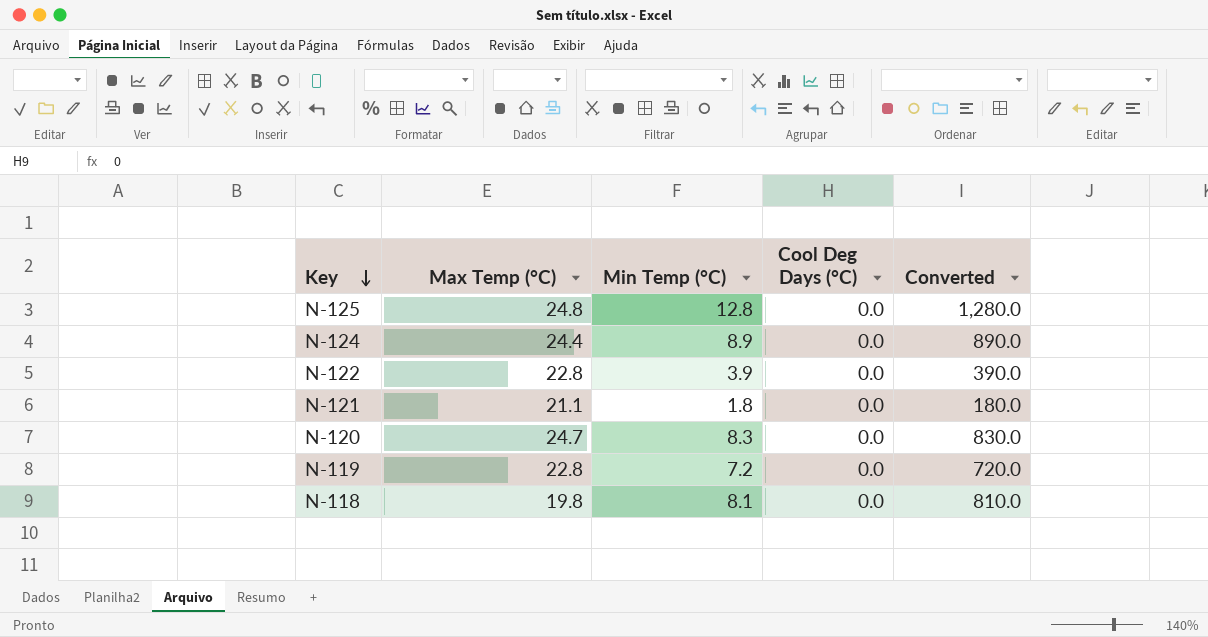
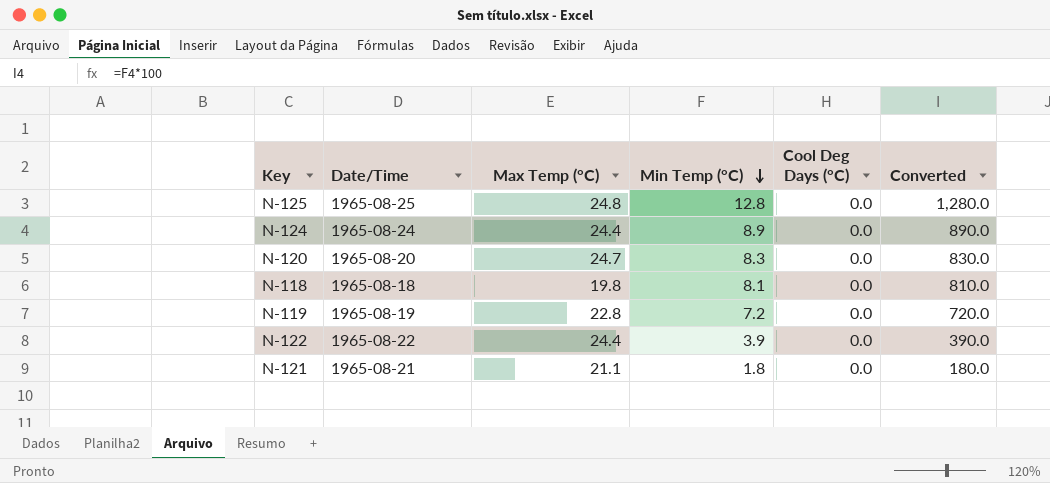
row order: Key descending -> Min Temp (°C) descending
column Date/Time | position: none -> 2
N-122 | Max Temp (°C): 22.8 -> 24.4

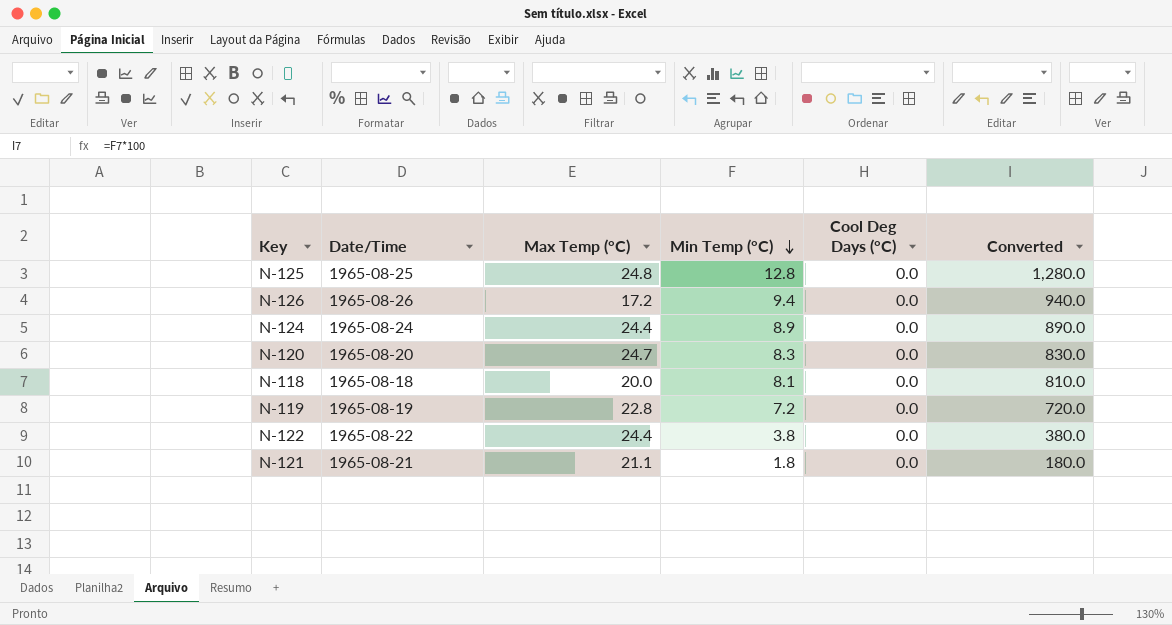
row N-126: none -> 1965-08-26 | 17.2 | 9.4 | 0.0 | 940.0
N-118 | Max Temp (°C): 19.8 -> 20.0
N-122 | Min Temp (°C): 3.9 -> 3.8
N-122 | Converted: 390.0 -> 380.0

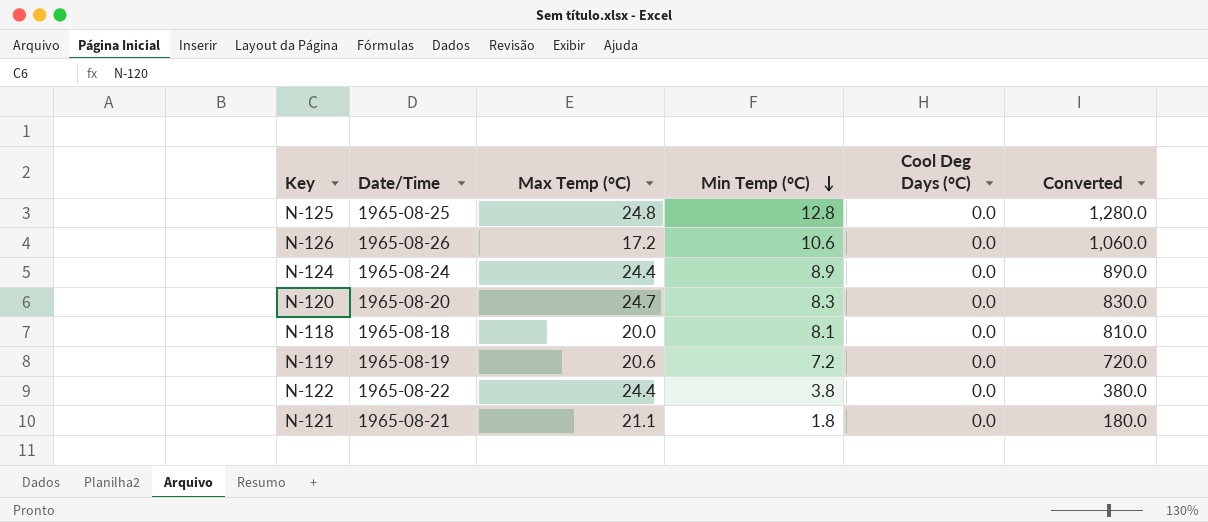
N-126 | Min Temp (°C): 9.4 -> 10.6
N-126 | Converted: 940.0 -> 1,060.0
N-119 | Max Temp (°C): 22.8 -> 20.6

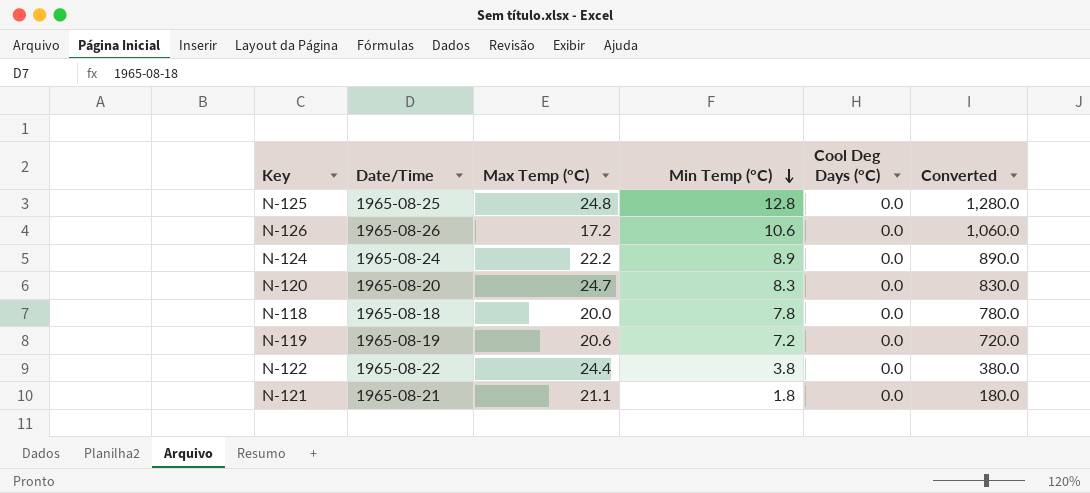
N-124 | Max Temp (°C): 24.4 -> 22.2
N-118 | Min Temp (°C): 8.1 -> 7.8
N-118 | Converted: 810.0 -> 780.0

